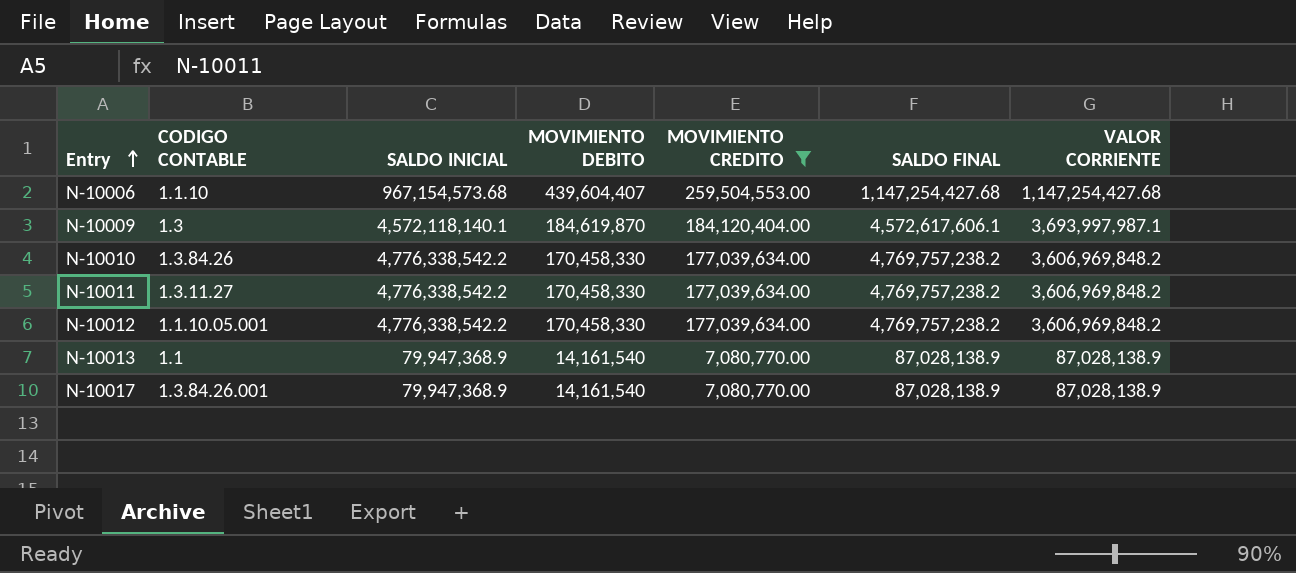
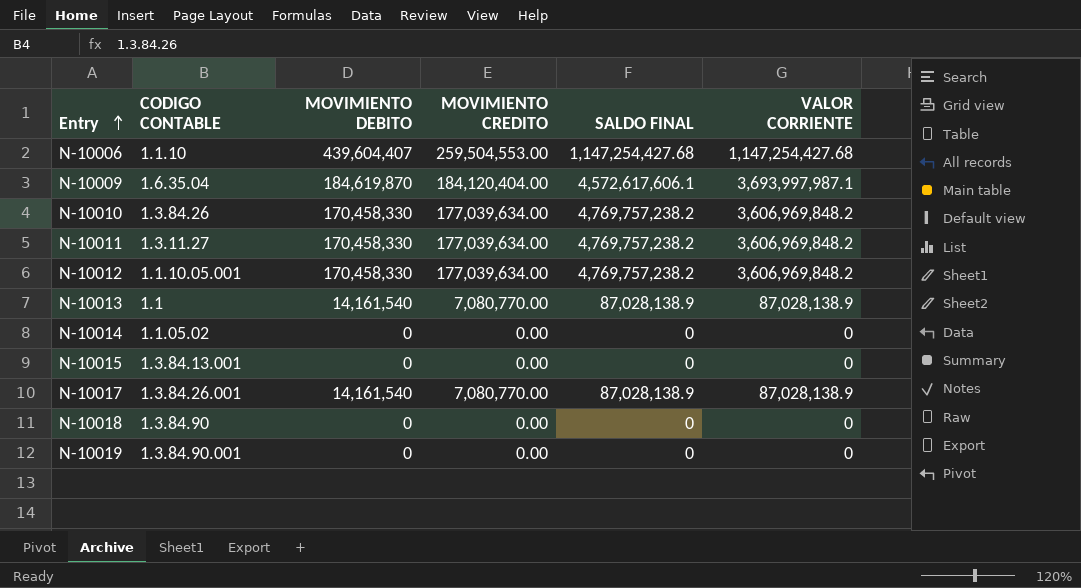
filter: MOVIMIENTO CREDITO != 0.00 -> none
column SALDO INICIAL | position: 3 -> none
N-10009 | CODIGO CONTABLE: 1.3 -> 1.6.35.04

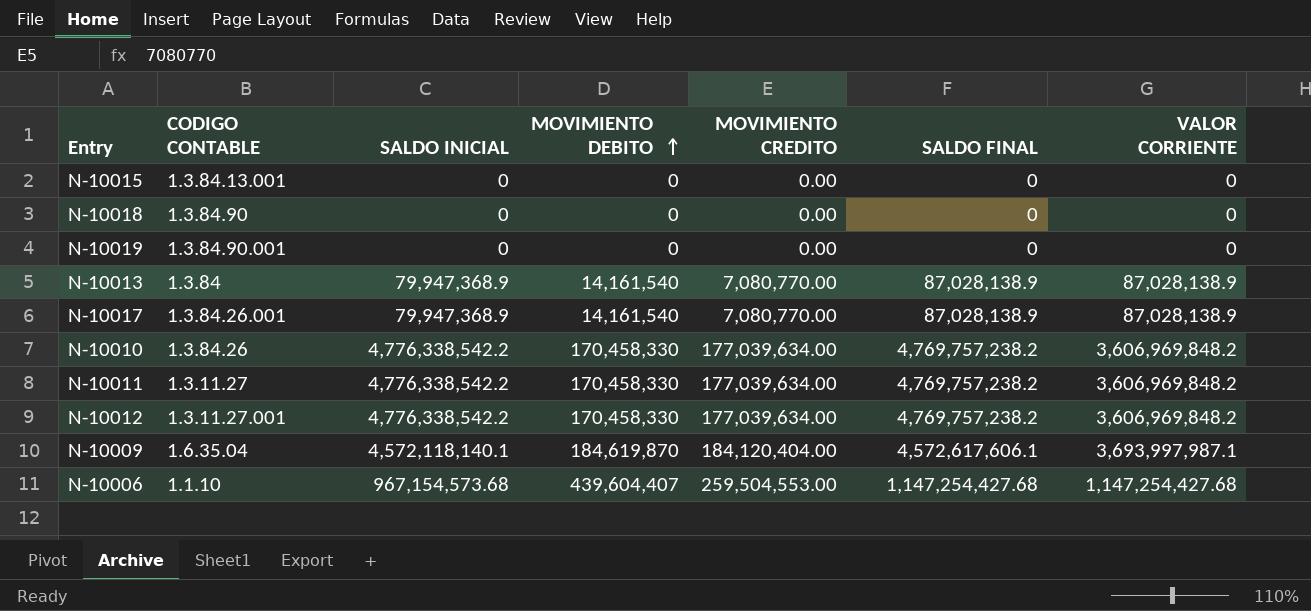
row order: Entry ascending -> MOVIMIENTO DEBITO ascending
column SALDO INICIAL | position: none -> 3
row N-10014: 1.1.05.02 | 0 | 0.00 | 0 | 0 -> none
N-10013 | CODIGO CONTABLE: 1.1 -> 1.3.84
N-10012 | CODIGO CONTABLE: 1.1.10.05.001 -> 1.3.11.27.001

